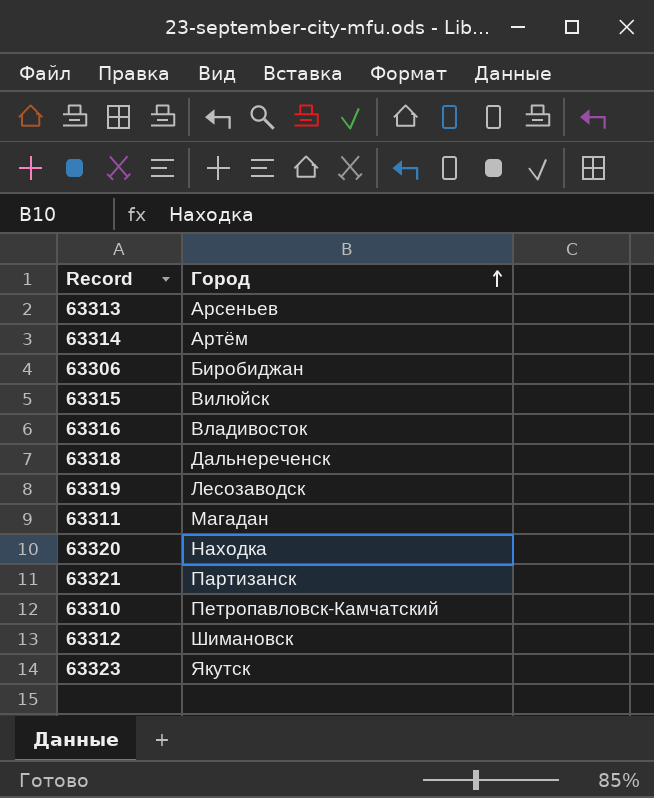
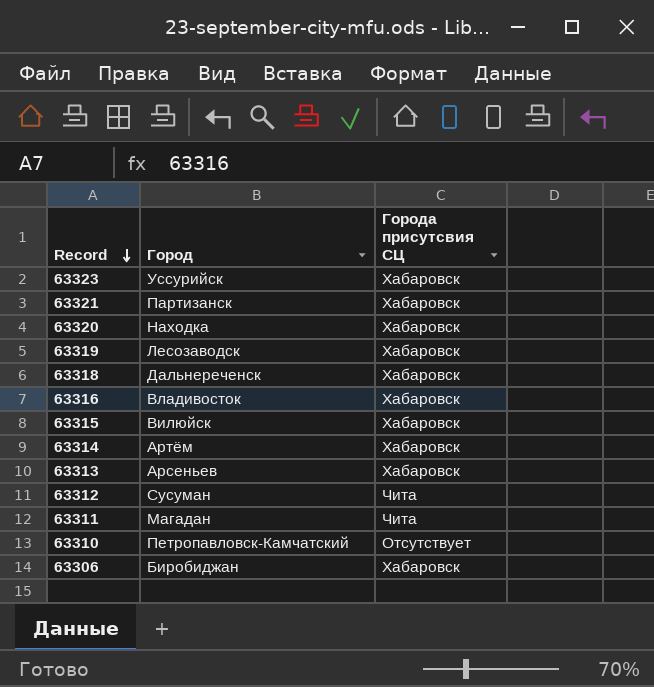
row order: Город ascending -> Record descending
column Города присутсвия СЦ | position: none -> 3
63323 | Город: Якутск -> Уссурийск
63312 | Город: Шимановск -> Сусуман

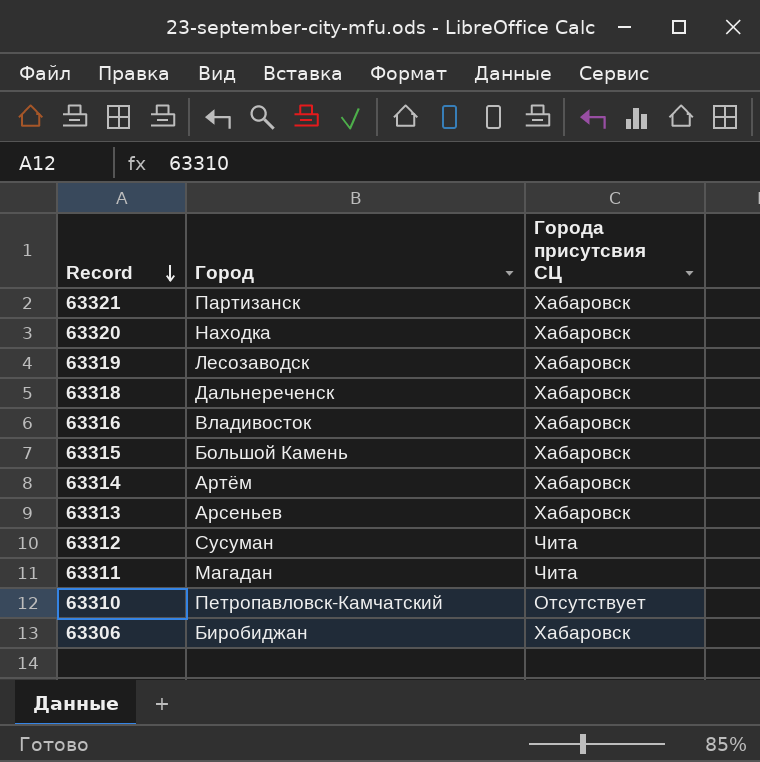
row 63323: Уссурийск | Хабаровск -> none
63315 | Город: Вилюйск -> Большой Камень

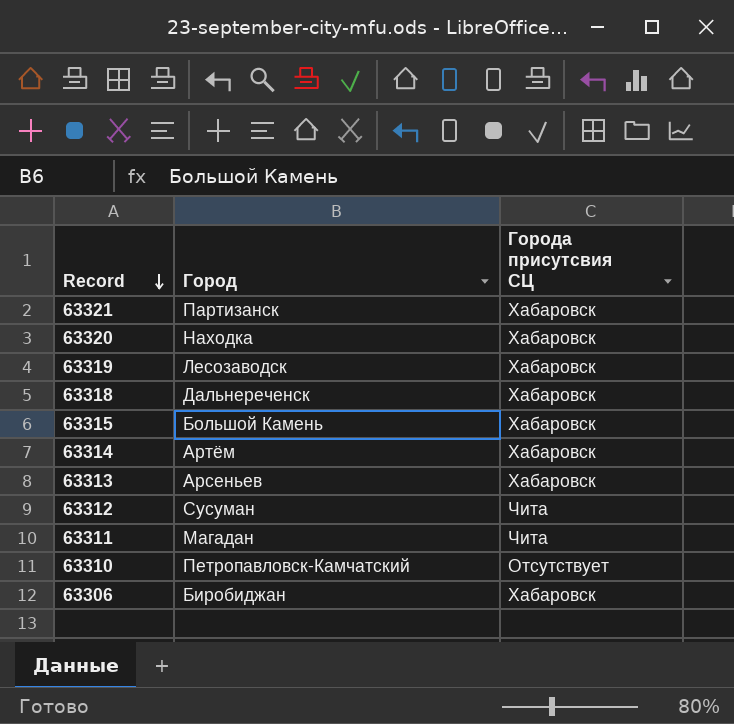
row 63316: Владивосток | Хабаровск -> none

